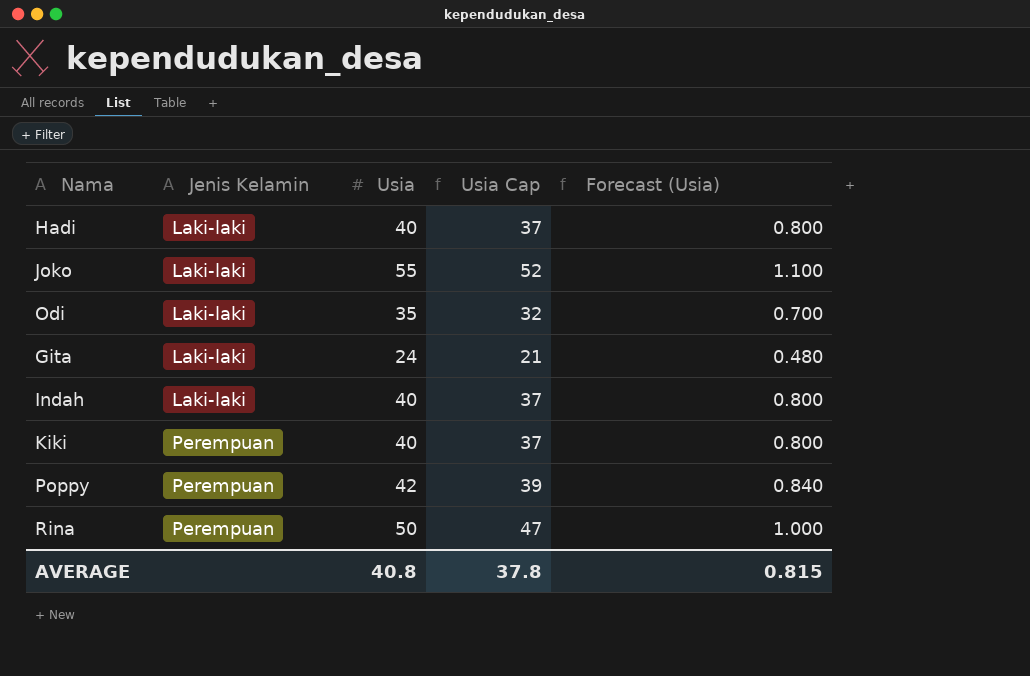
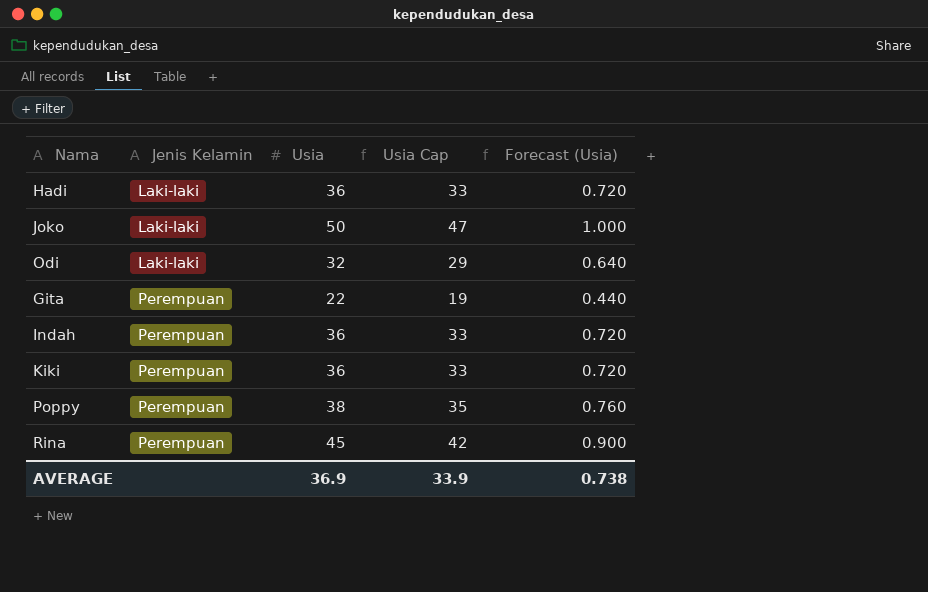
Hadi | Usia: 40 -> 36
Hadi | Usia Cap: 37 -> 33
Hadi | Forecast (Usia): 0.800 -> 0.720
Joko | Usia: 55 -> 50
Joko | Usia Cap: 52 -> 47
Joko | Forecast (Usia): 1.100 -> 1.000
Odi | Usia: 35 -> 32
Odi | Usia Cap: 32 -> 29
Odi | Forecast (Usia): 0.700 -> 0.640
Gita | Jenis Kelamin: Laki-laki -> Perempuan
Gita | Usia: 24 -> 22
Gita | Usia Cap: 21 -> 19
Gita | Forecast (Usia): 0.480 -> 0.440
Indah | Jenis Kelamin: Laki-laki -> Perempuan
Indah | Usia: 40 -> 36
Indah | Usia Cap: 37 -> 33
Indah | Forecast (Usia): 0.800 -> 0.720
Kiki | Usia: 40 -> 36
Kiki | Usia Cap: 37 -> 33
Kiki | Forecast (Usia): 0.800 -> 0.720
Poppy | Usia: 42 -> 38
Poppy | Usia Cap: 39 -> 35
Poppy | Forecast (Usia): 0.840 -> 0.760
Rina | Usia: 50 -> 45
Rina | Usia Cap: 47 -> 42
Rina | Forecast (Usia): 1.000 -> 0.900
AVERAGE | Usia: 40.8 -> 36.9
AVERAGE | Usia Cap: 37.8 -> 33.9
AVERAGE | Forecast (Usia): 0.815 -> 0.738

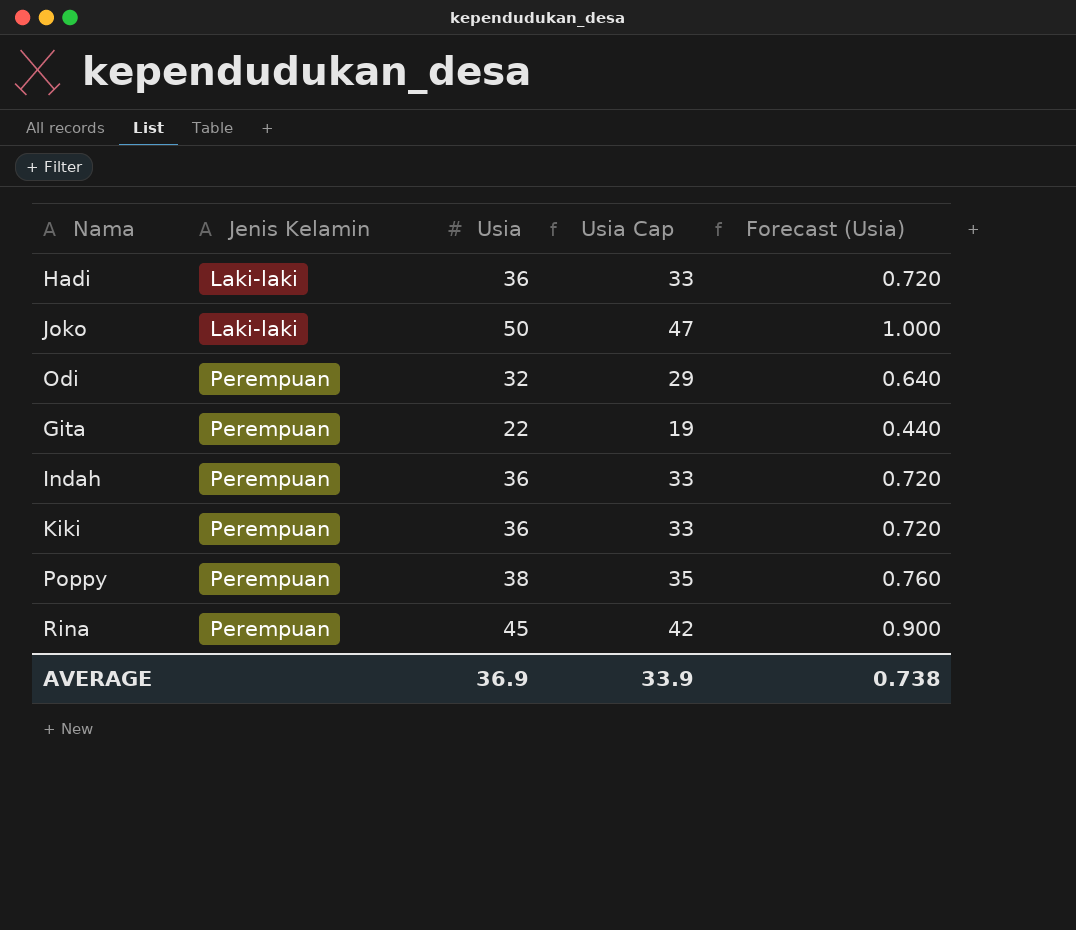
Odi | Jenis Kelamin: Laki-laki -> Perempuan

